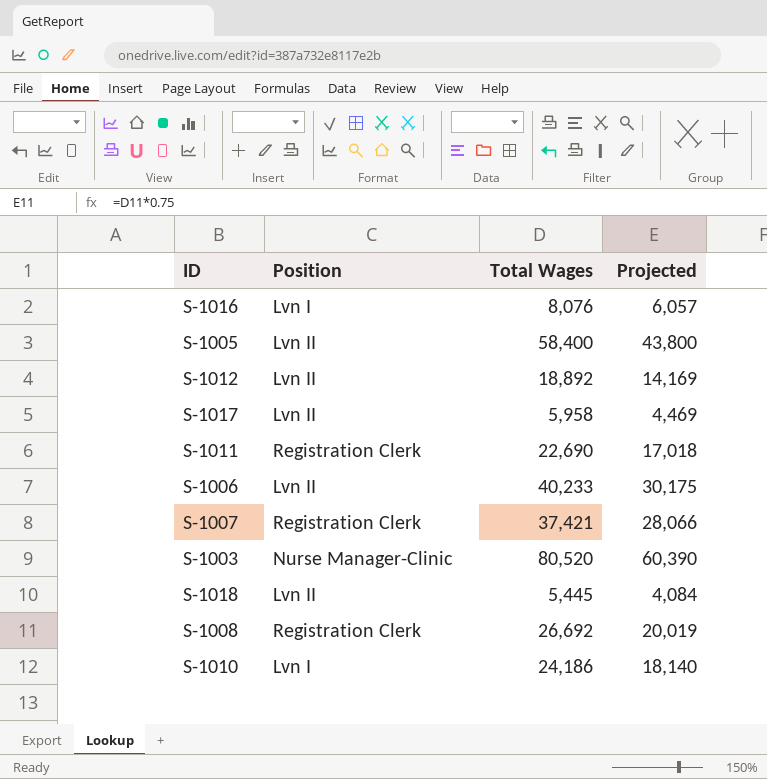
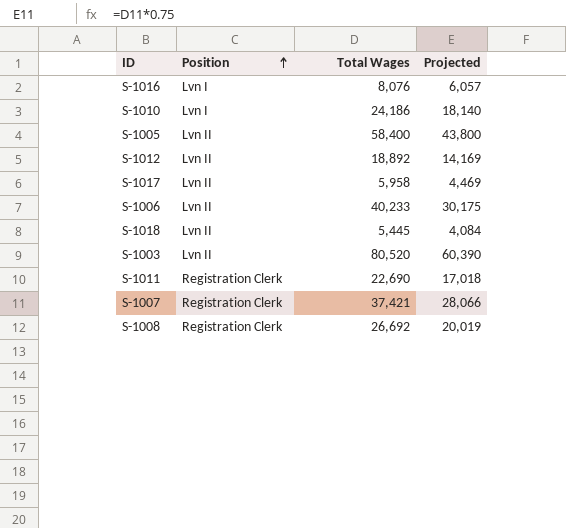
row order: none -> Position ascending
S-1003 | Position: Nurse Manager-Clinic -> Lvn II

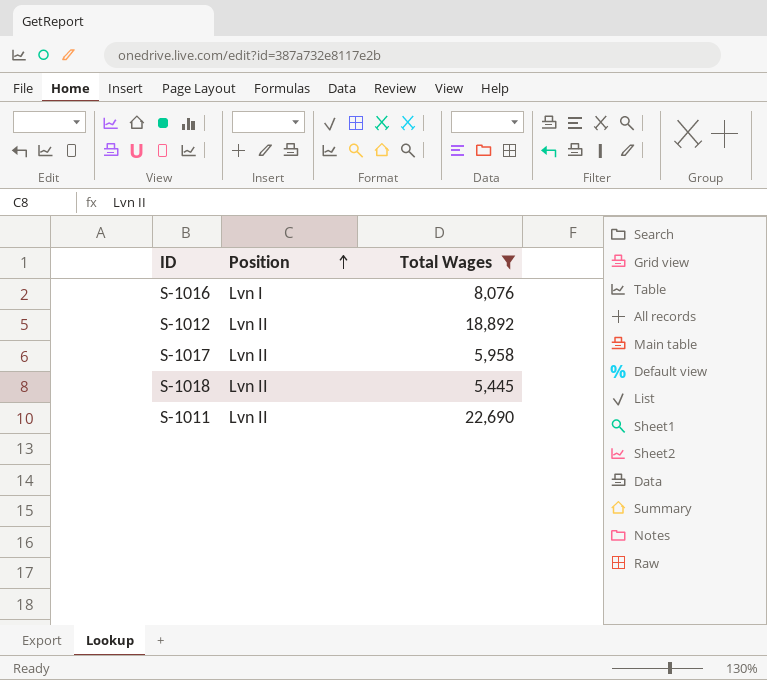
filter: none -> Total Wages <= 22,690
column Projected | formula: [Total Wages] * 0.75 -> none
S-1011 | Position: Registration Clerk -> Lvn II

